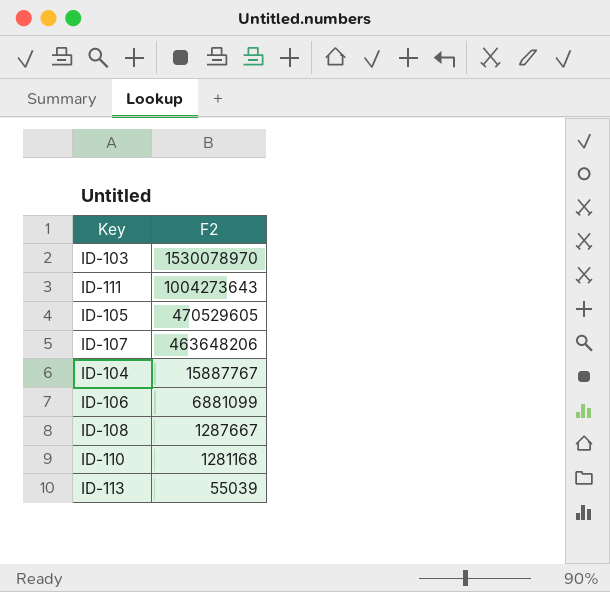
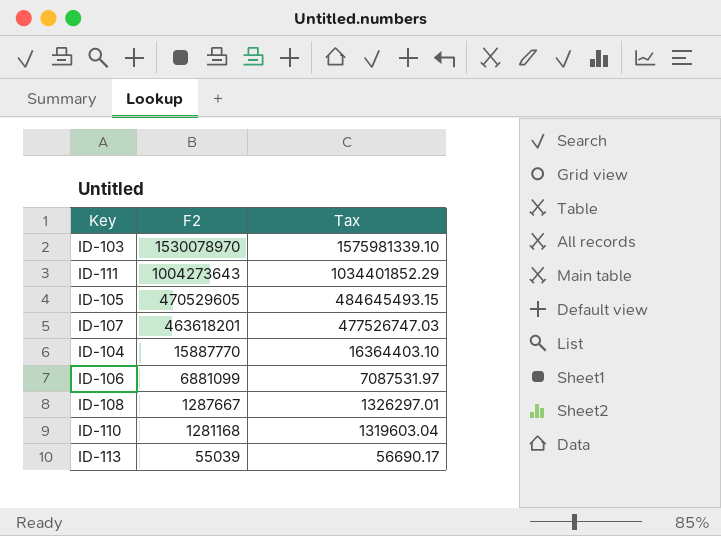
column Tax | formula: none -> [F2] * 1.03
ID-107 | F2: 463648206 -> 463618201
ID-104 | F2: 15887767 -> 15887770

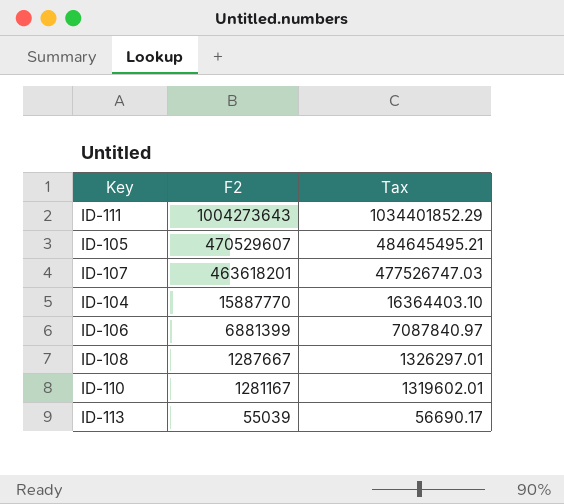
row ID-103: 1530078970 | 1575981339.10 -> none
ID-105 | F2: 470529605 -> 470529607
ID-105 | Tax: 484645493.15 -> 484645495.21
ID-106 | F2: 6881099 -> 6881399
ID-106 | Tax: 7087531.97 -> 7087840.97
ID-110 | F2: 1281168 -> 1281167
ID-110 | Tax: 1319603.04 -> 1319602.01

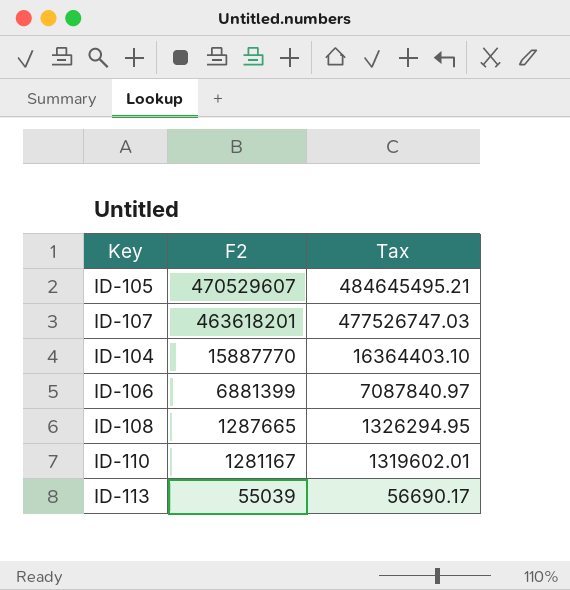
row ID-111: 1004273643 | 1034401852.29 -> none
ID-108 | F2: 1287667 -> 1287665
ID-108 | Tax: 1326297.01 -> 1326294.95

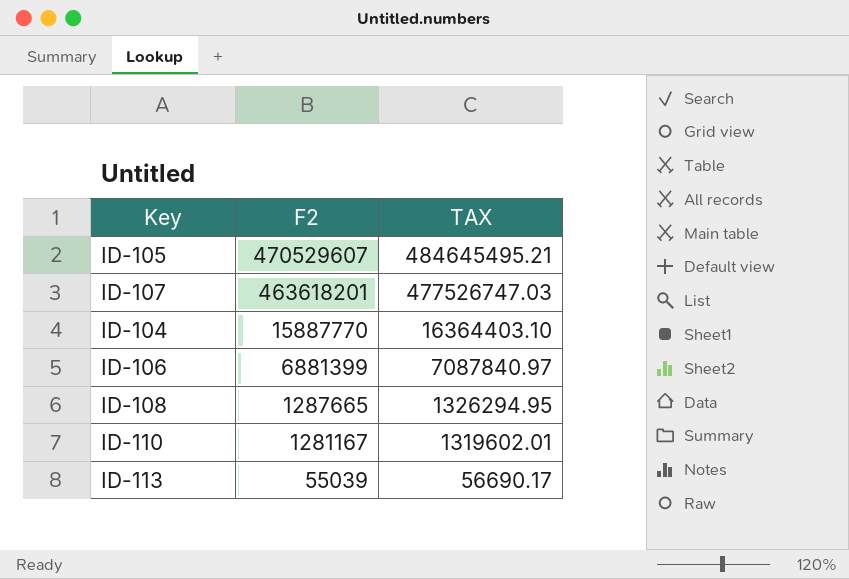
column name: Tax -> TAX

